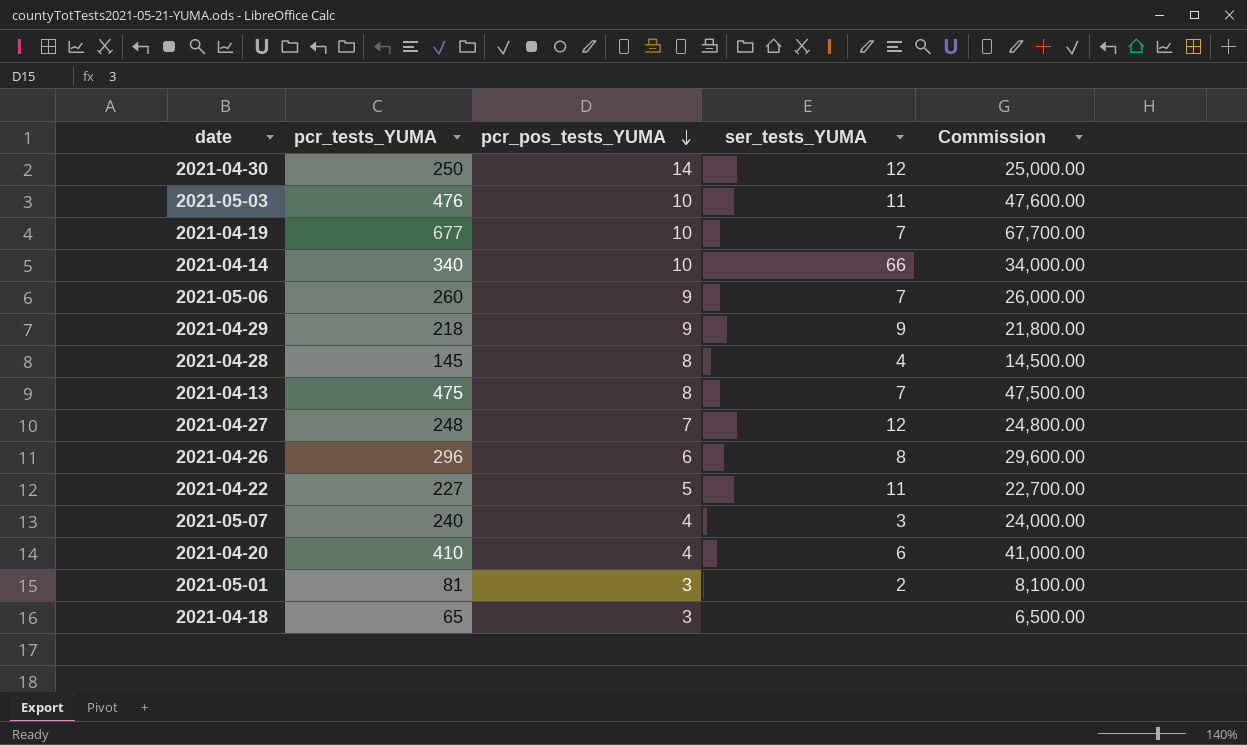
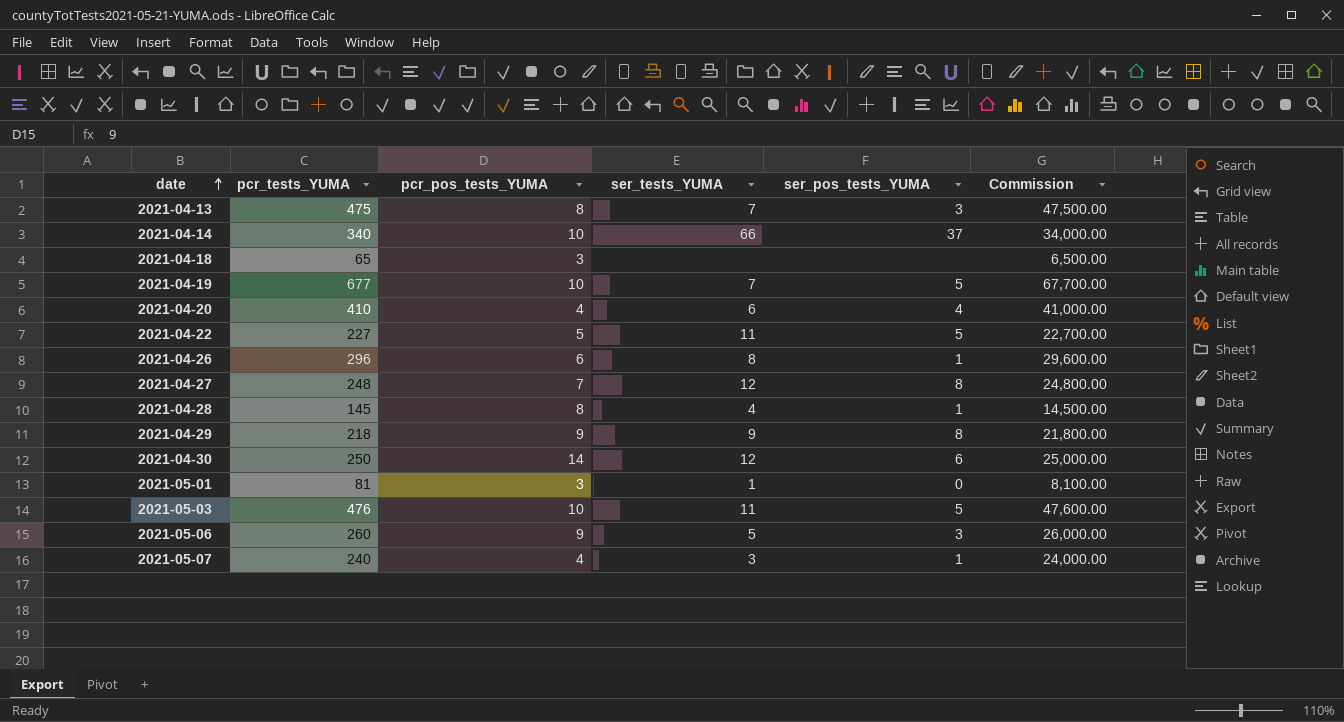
row order: pcr_pos_tests_YUMA descending -> date ascending
column ser_pos_tests_YUMA | position: none -> 5
2021-05-01 | ser_tests_YUMA: 2 -> 1
2021-05-06 | ser_tests_YUMA: 7 -> 5

